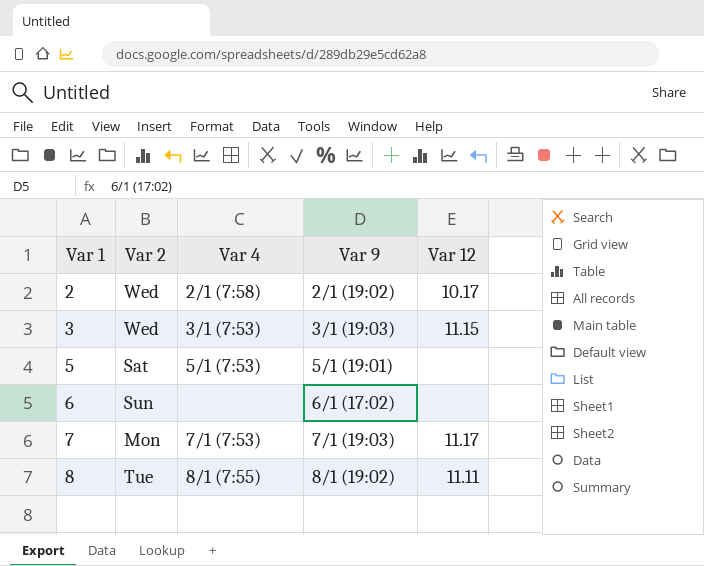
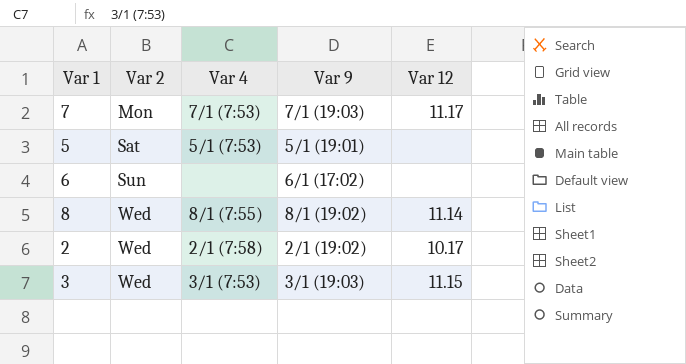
row order: Var 1 ascending -> Var 2 ascending
8 | Var 2: Tue -> Wed
8 | Var 12: 11.11 -> 11.14

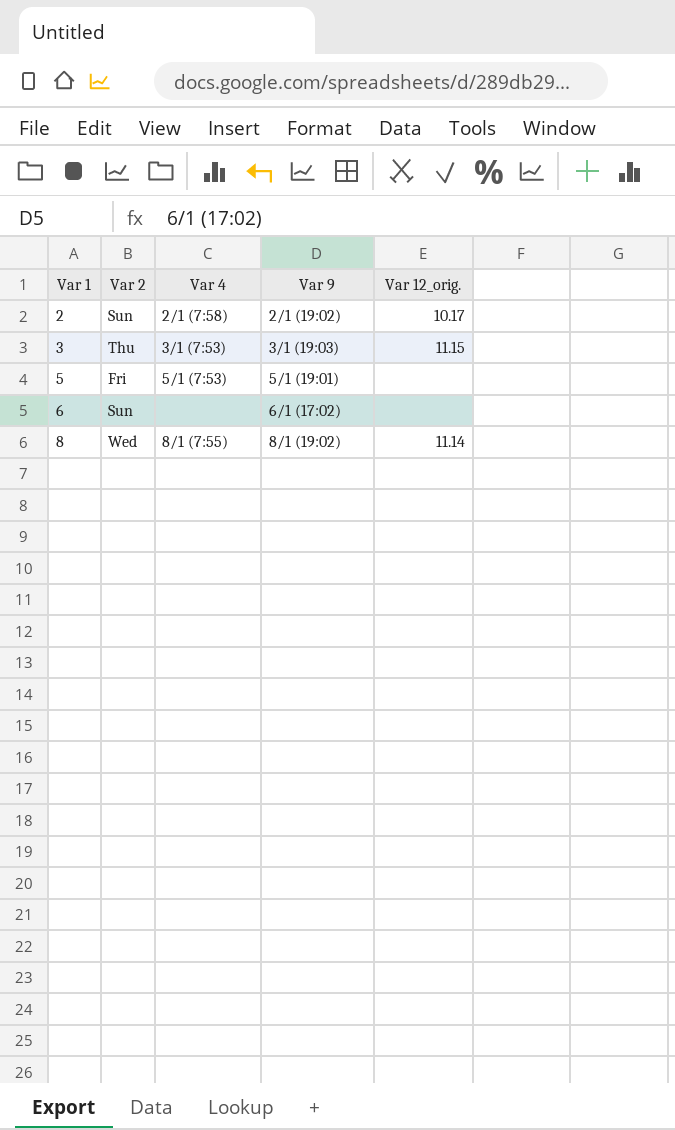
row order: Var 2 ascending -> Var 1 ascending
column name: Var 12 -> Var 12_orig.
row 7: Mon | 7/1 (7:53) | 7/1 (19:03) | 11.17 -> none
2 | Var 2: Wed -> Sun
3 | Var 2: Wed -> Thu
5 | Var 2: Sat -> Fri

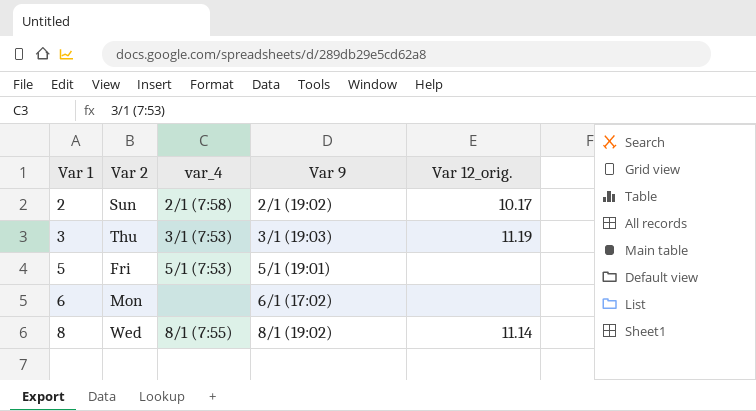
column name: Var 4 -> var_4
3 | Var 12_orig.: 11.15 -> 11.19
6 | Var 2: Sun -> Mon

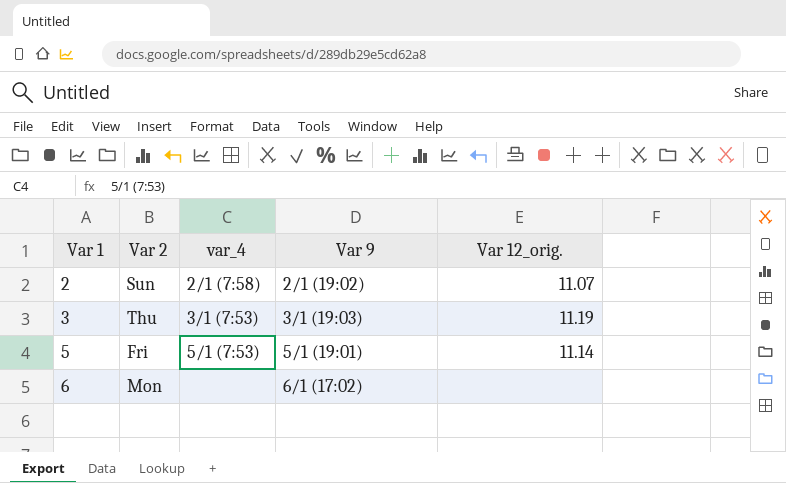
row 8: Wed | 8/1 (7:55) | 8/1 (19:02) | 11.14 -> none
2 | Var 12_orig.: 10.17 -> 11.07
5 | Var 12_orig.: none -> 11.14

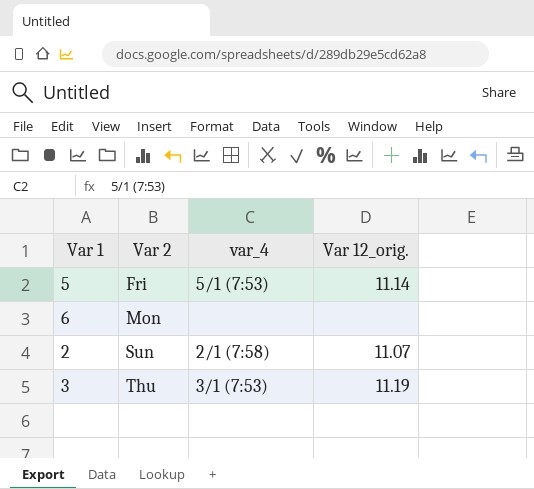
row order: Var 1 ascending -> Var 2 ascending
column Var 9 | position: 4 -> none

